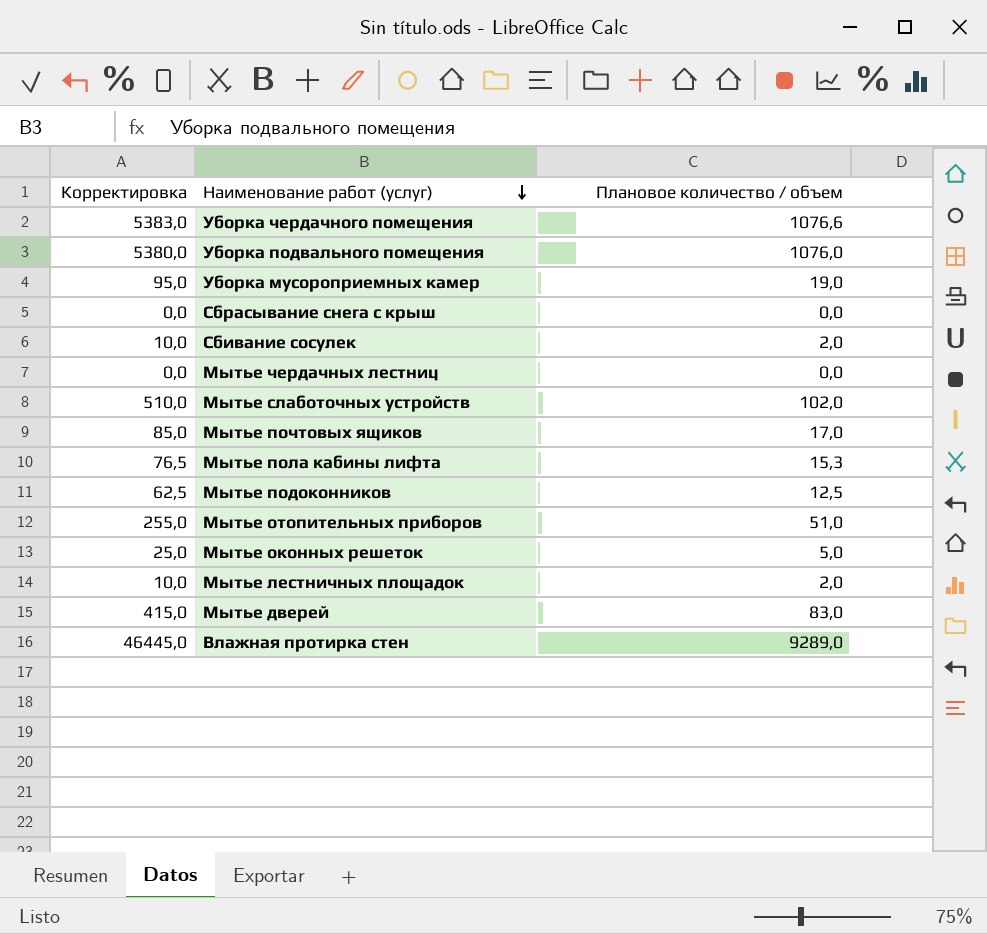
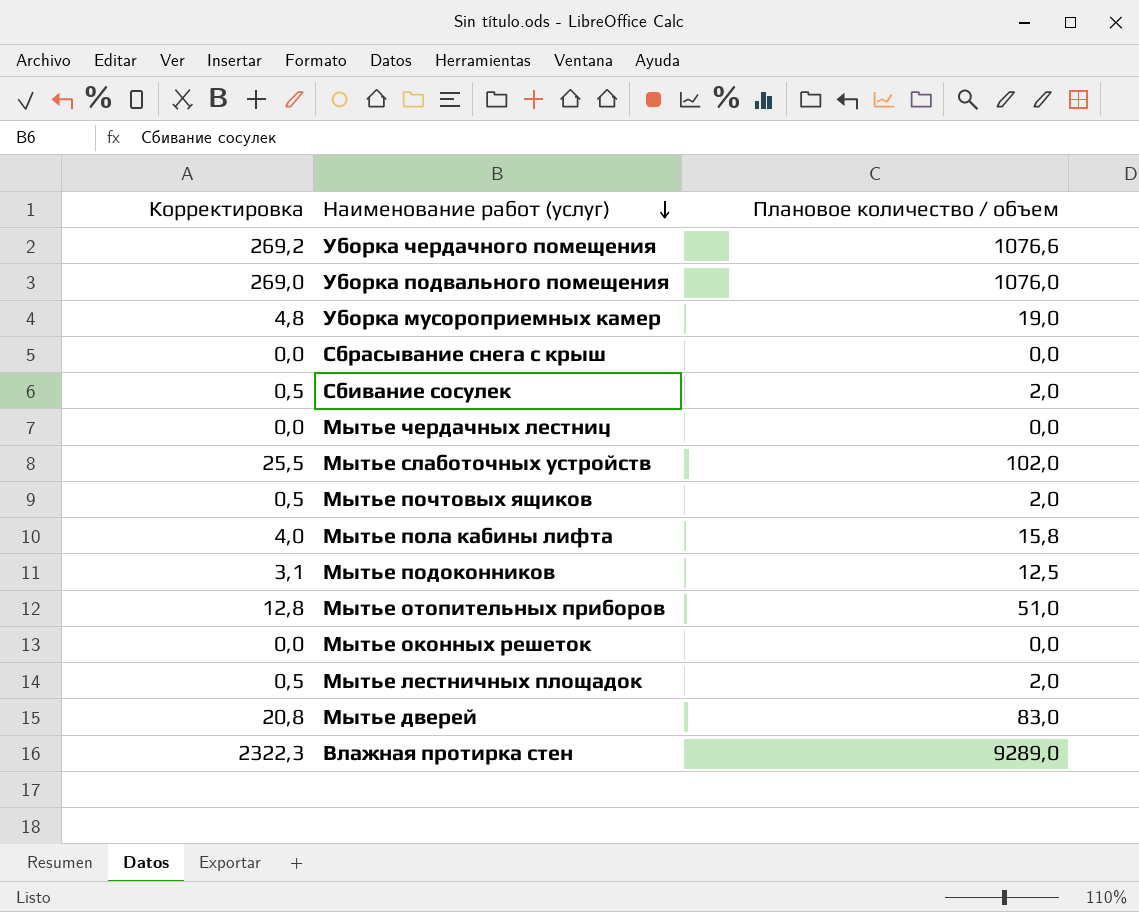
column Корректировка | formula: [Плановое количество / объем] * 5 -> [Плановое количество / объем] * 0,25
Мытье почтовых ящиков | Плановое количество / объем: 17,0 -> 2,0
Мытье пола кабины лифта | Плановое количество / объем: 15,3 -> 15,8
Мытье оконных решеток | Плановое количество / объем: 5,0 -> 0,0

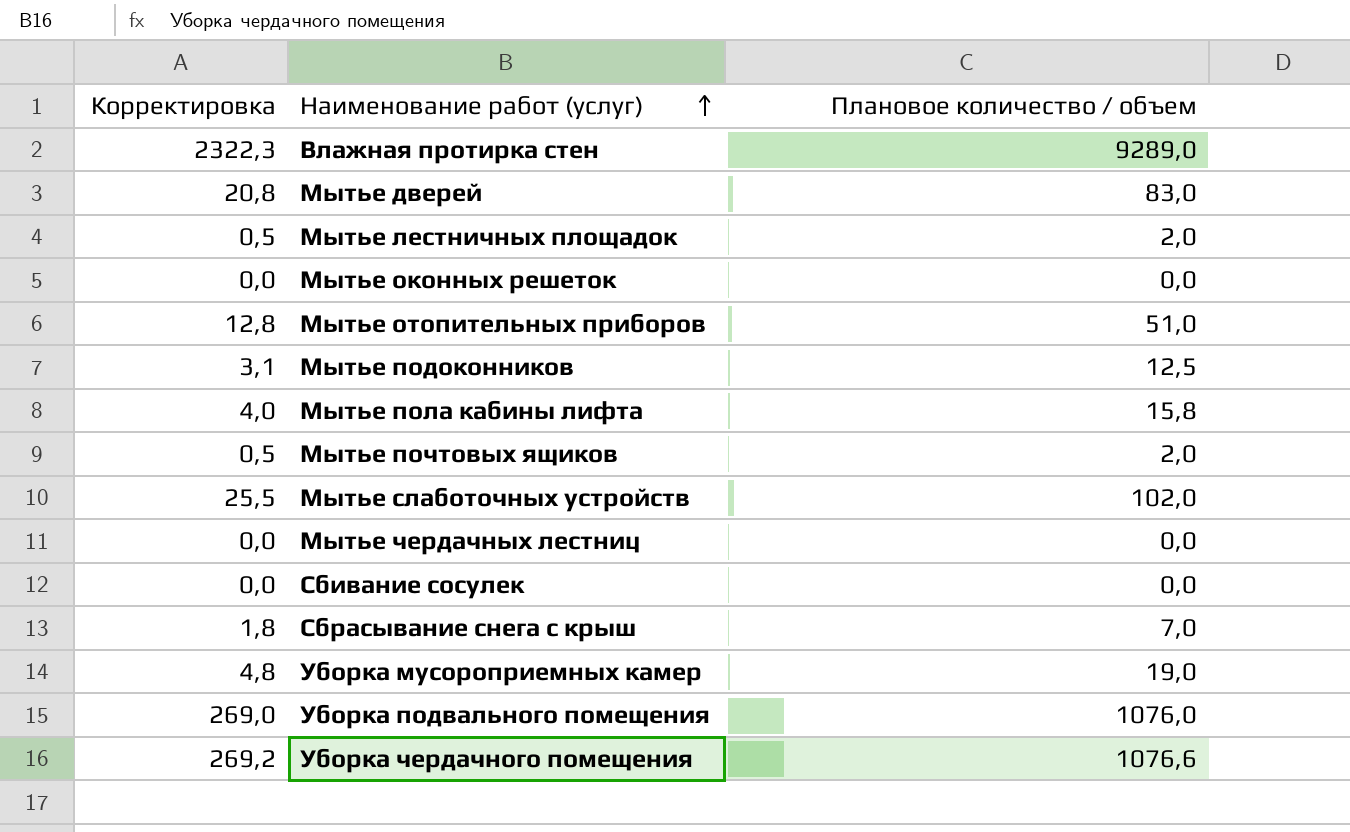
row order: Наименование работ (услуг) descending -> Наименование работ (услуг) ascending
Сбивание сосулек | Корректировка: 0,5 -> 0,0
Сбивание сосулек | Плановое количество / объем: 2,0 -> 0,0
Сбрасывание снега с крыш | Корректировка: 0,0 -> 1,8
Сбрасывание снега с крыш | Плановое количество / объем: 0,0 -> 7,0

